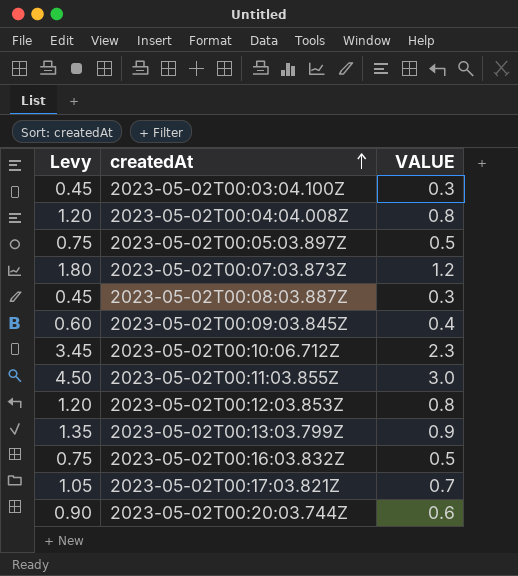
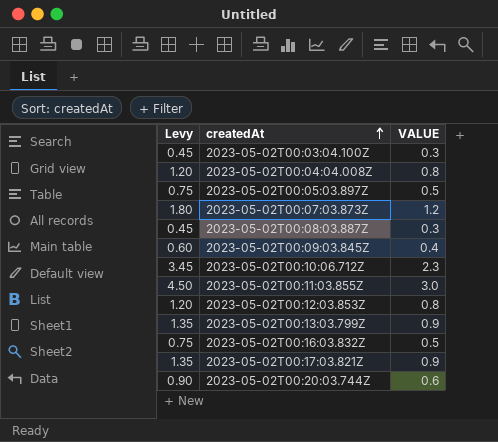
2023-05-02T00:17:03.821Z | Levy: 1.05 -> 1.35
2023-05-02T00:17:03.821Z | VALUE: 0.7 -> 0.9

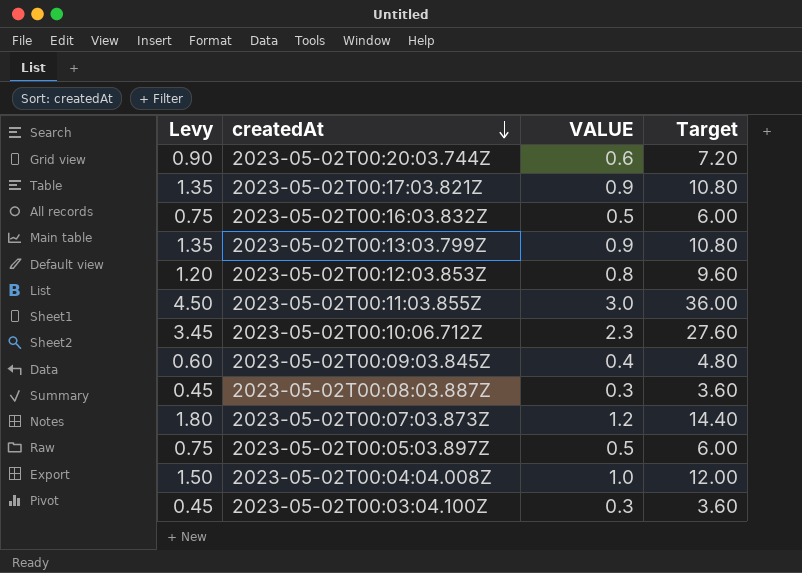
row order: createdAt ascending -> createdAt descending
column Target | formula: none -> [VALUE] * 12
2023-05-02T00:04:04.008Z | Levy: 1.20 -> 1.50
2023-05-02T00:04:04.008Z | VALUE: 0.8 -> 1.0

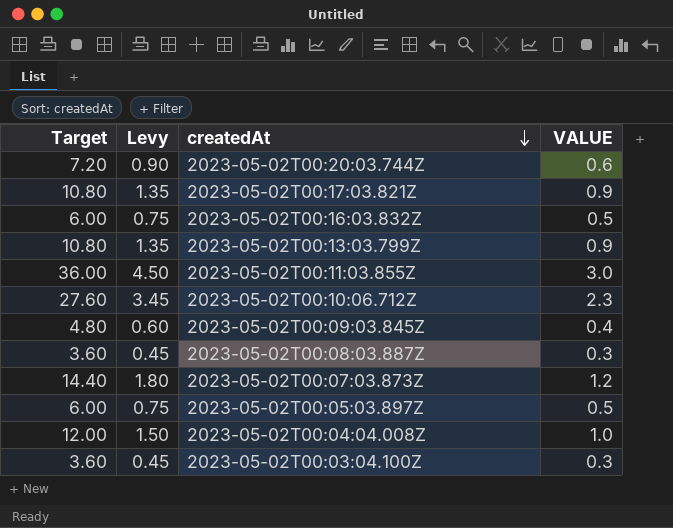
column Target | position: 4 -> 1
row 2023-05-02T00:12:03.853Z: 1.20 | 0.8 | 9.60 -> none

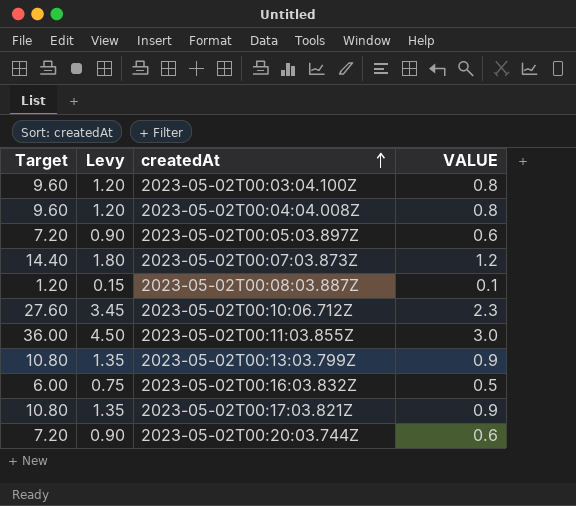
row order: createdAt descending -> createdAt ascending
row 2023-05-02T00:09:03.845Z: 4.80 | 0.60 | 0.4 -> none
2023-05-02T00:03:04.100Z | Target: 3.60 -> 9.60
2023-05-02T00:03:04.100Z | Levy: 0.45 -> 1.20
2023-05-02T00:03:04.100Z | VALUE: 0.3 -> 0.8
2023-05-02T00:04:04.008Z | Target: 12.00 -> 9.60
2023-05-02T00:04:04.008Z | Levy: 1.50 -> 1.20
2023-05-02T00:04:04.008Z | VALUE: 1.0 -> 0.8
2023-05-02T00:05:03.897Z | Target: 6.00 -> 7.20
2023-05-02T00:05:03.897Z | Levy: 0.75 -> 0.90
2023-05-02T00:05:03.897Z | VALUE: 0.5 -> 0.6
2023-05-02T00:08:03.887Z | Target: 3.60 -> 1.20
2023-05-02T00:08:03.887Z | Levy: 0.45 -> 0.15
2023-05-02T00:08:03.887Z | VALUE: 0.3 -> 0.1

